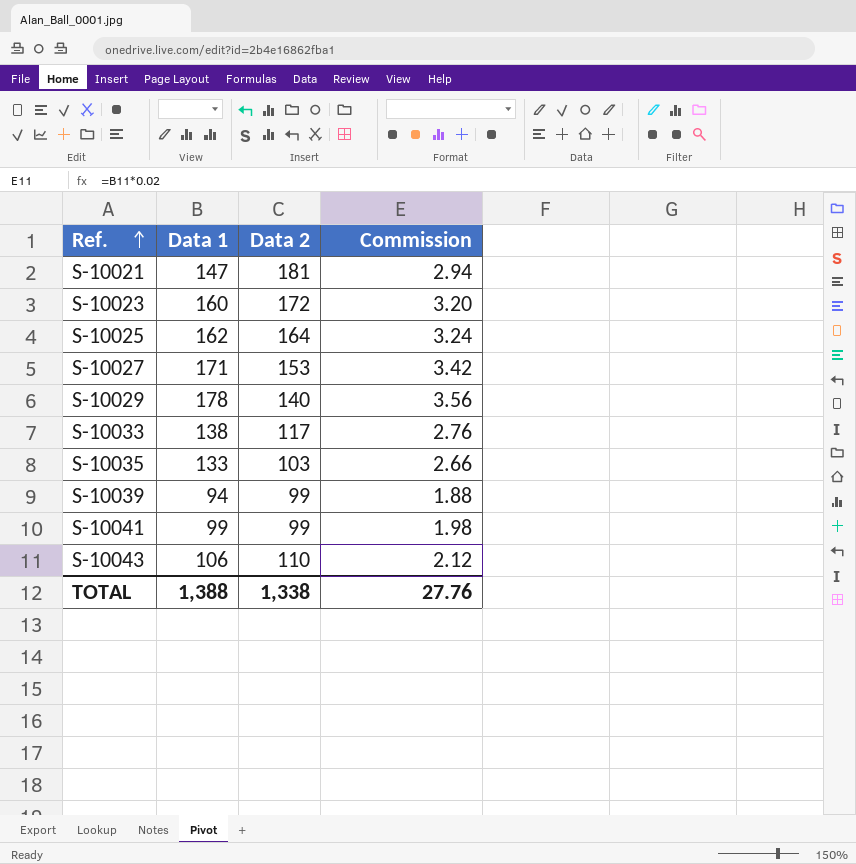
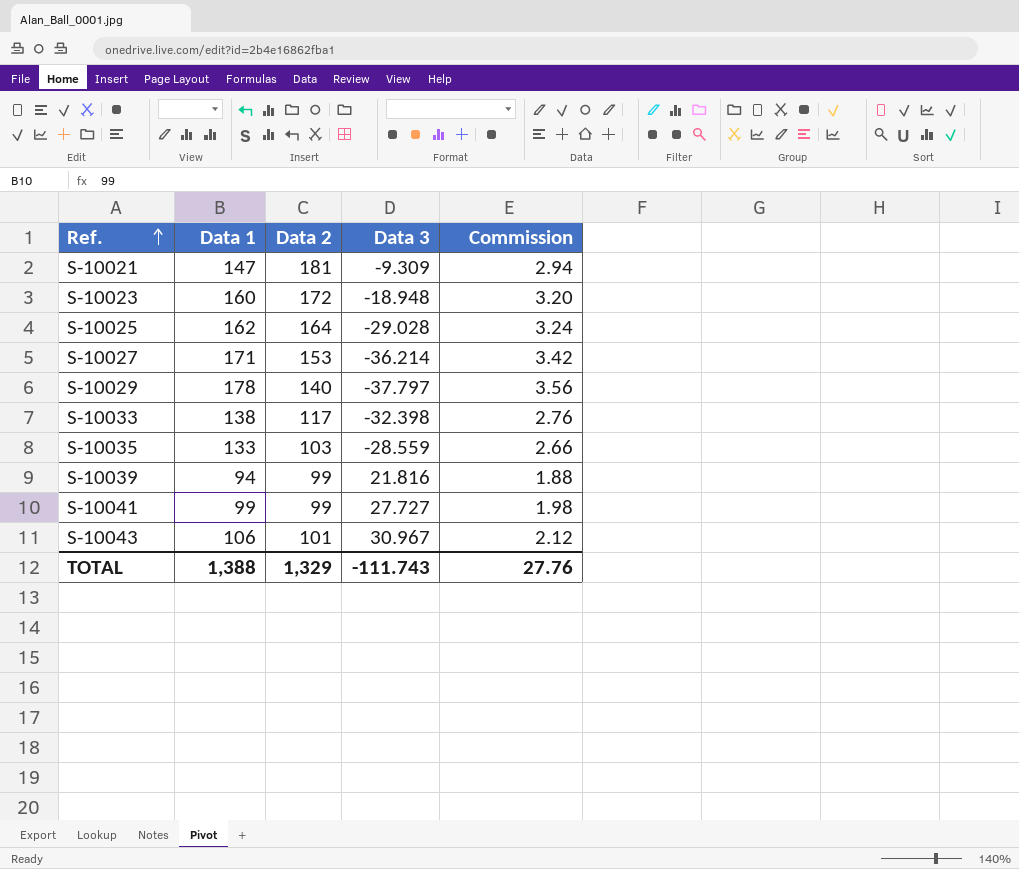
column Data 3 | position: none -> 4
S-10043 | Data 2: 110 -> 101
TOTAL | Data 2: 1,338 -> 1,329

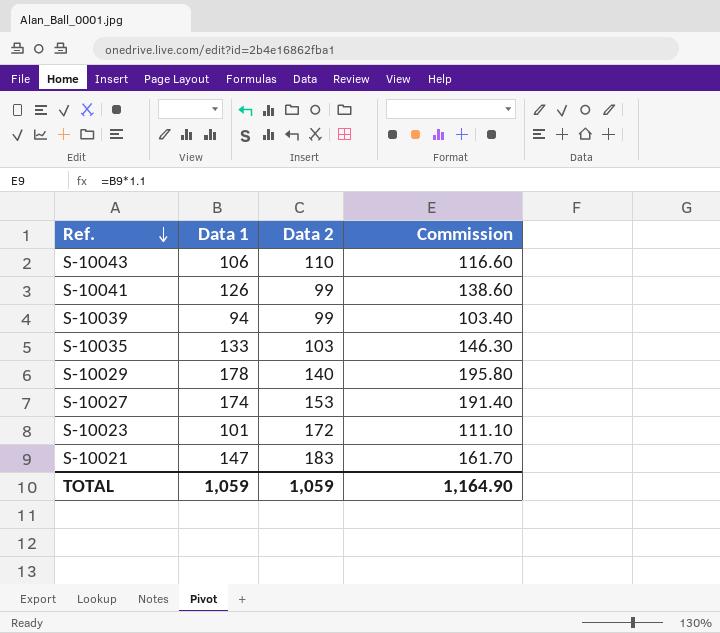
row order: Ref. ascending -> Ref. descending
column Data 3 | position: 4 -> none
column Commission | formula: [Data 1] * 0.02 -> [Data 1] * 1.1
row S-10025: 162 | 164 | -29.028 | 3.24 -> none
row S-10033: 138 | 117 | -32.398 | 2.76 -> none
S-10043 | Data 2: 101 -> 110
S-10041 | Data 1: 99 -> 126
S-10027 | Data 1: 171 -> 174
S-10023 | Data 1: 160 -> 101
S-10021 | Data 2: 181 -> 183
TOTAL | Data 1: 1,388 -> 1,059
TOTAL | Data 2: 1,329 -> 1,059
TOTAL | Commission: 27.76 -> 1,164.90

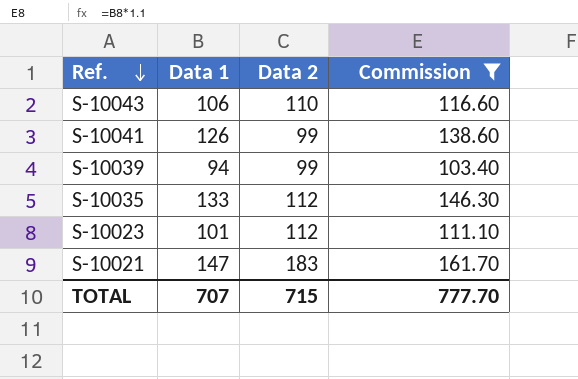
filter: none -> Commission <= 161.70
S-10035 | Data 2: 103 -> 112
S-10023 | Data 2: 172 -> 112
TOTAL | Data 1: 1,059 -> 707
TOTAL | Data 2: 1,059 -> 715
TOTAL | Commission: 1,164.90 -> 777.70

